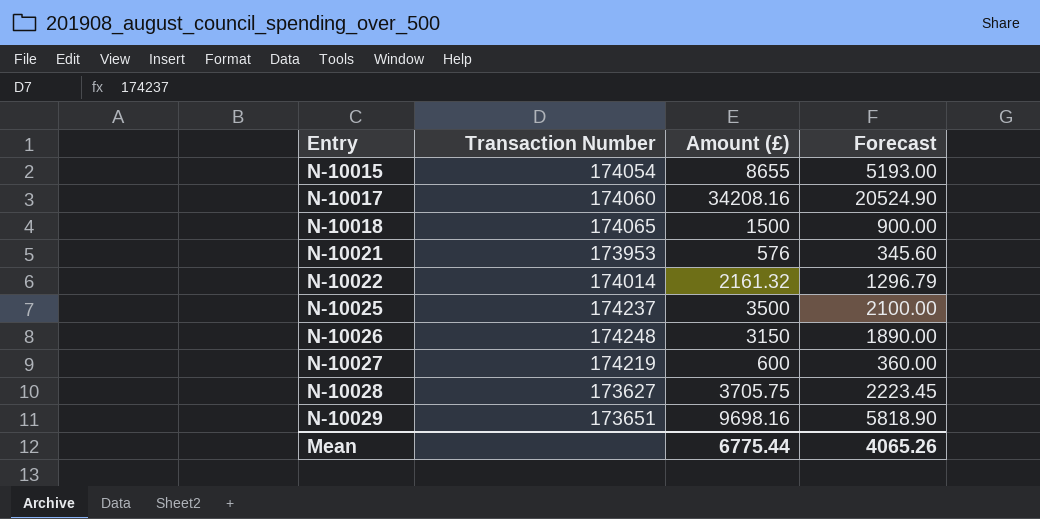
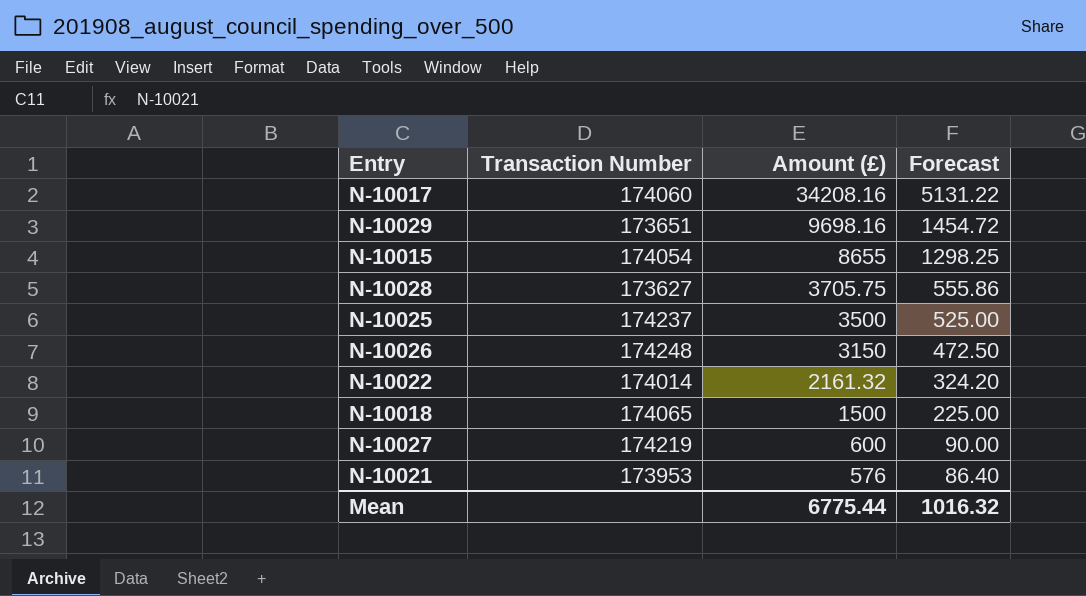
row order: Entry ascending -> Amount (£) descending
column Forecast | formula: [Amount (£)] * 0.6 -> [Amount (£)] * 0.15
Mean | Forecast: 4065.26 -> 1016.32

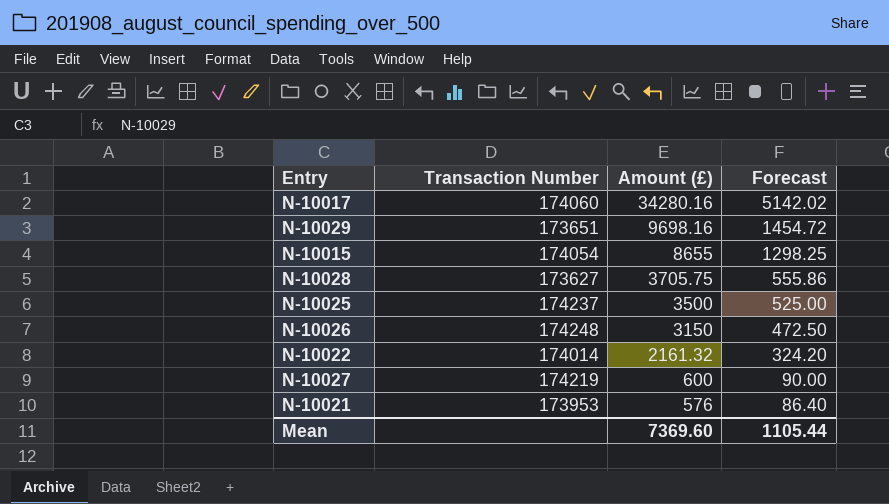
row N-10018: 174065 | 1500 | 225.00 -> none
N-10017 | Amount (£): 34208.16 -> 34280.16
N-10017 | Forecast: 5131.22 -> 5142.02
Mean | Amount (£): 6775.44 -> 7369.60
Mean | Forecast: 1016.32 -> 1105.44

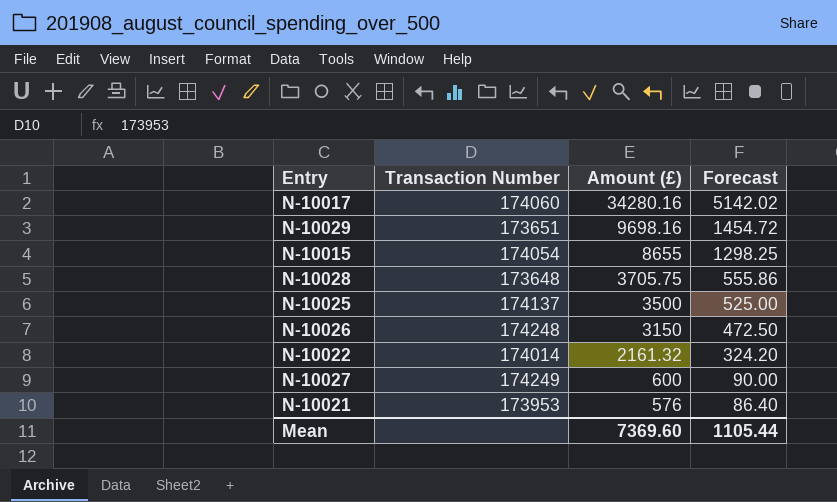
N-10028 | Transaction Number: 173627 -> 173648
N-10025 | Transaction Number: 174237 -> 174137
N-10027 | Transaction Number: 174219 -> 174249

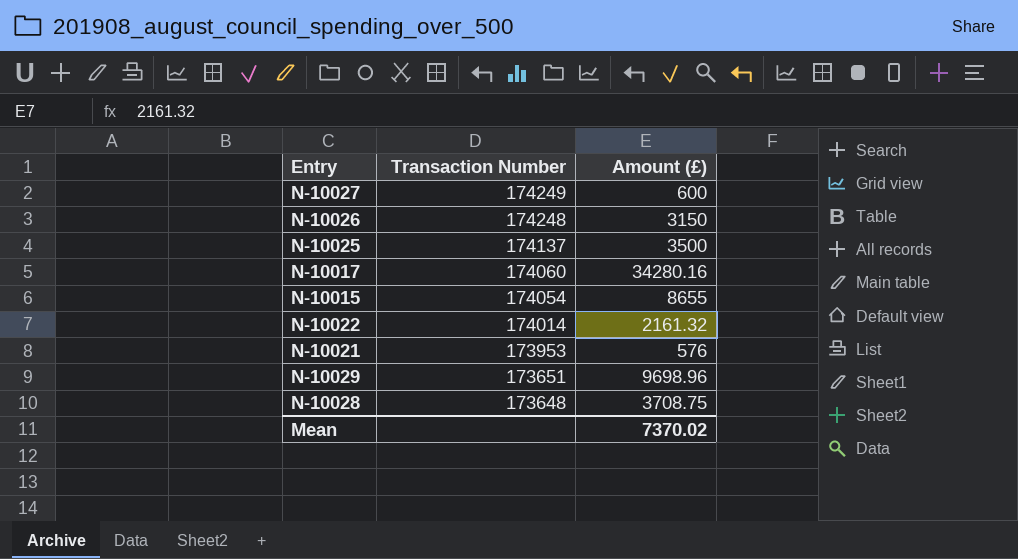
row order: Amount (£) descending -> Transaction Number descending
column Forecast | formula: [Amount (£)] * 0.15 -> none
N-10029 | Amount (£): 9698.16 -> 9698.96
N-10028 | Amount (£): 3705.75 -> 3708.75
Mean | Amount (£): 7369.60 -> 7370.02

